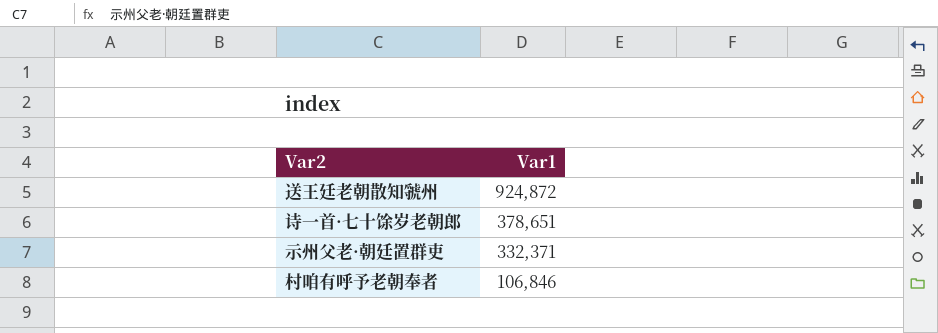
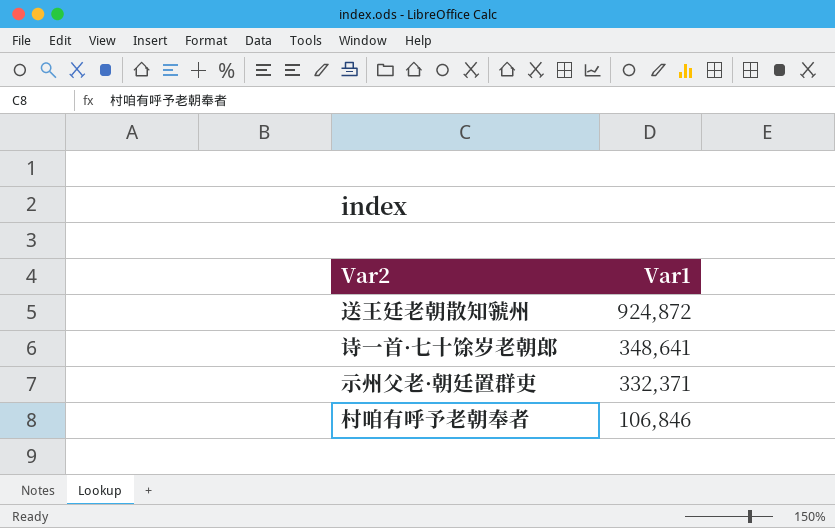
诗一首·七十馀岁老朝郎 | Var1: 378,651 -> 348,641

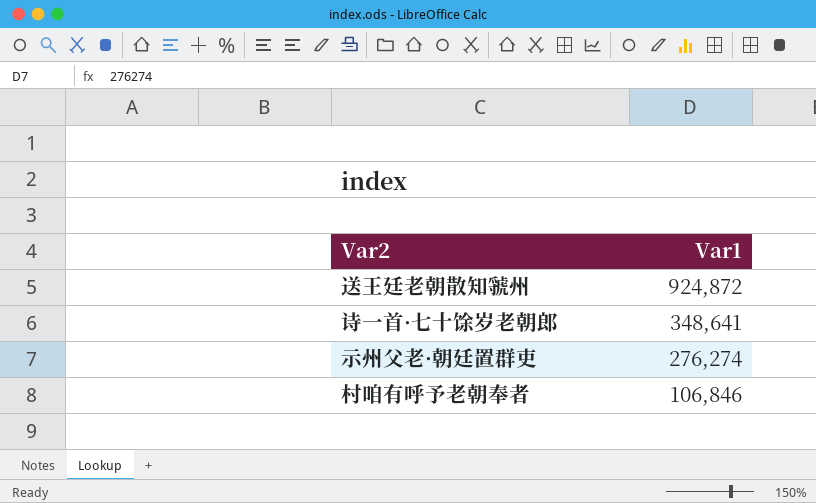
示州父老·朝廷置群吏 | Var1: 332,371 -> 276,274

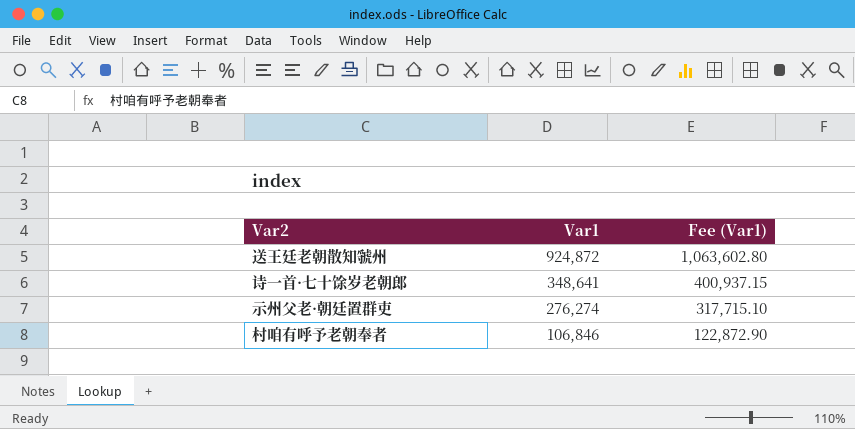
column Fee (Var1) | formula: none -> [Var1] * 1.15

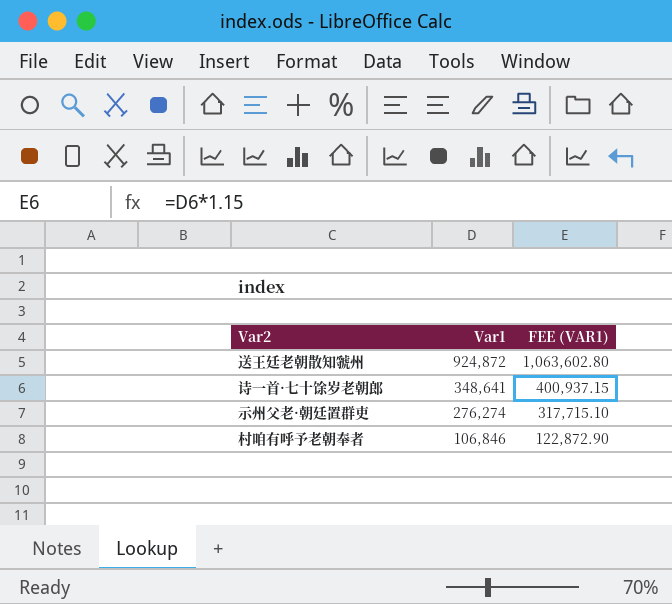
column name: Fee (Var1) -> FEE (VAR1)

